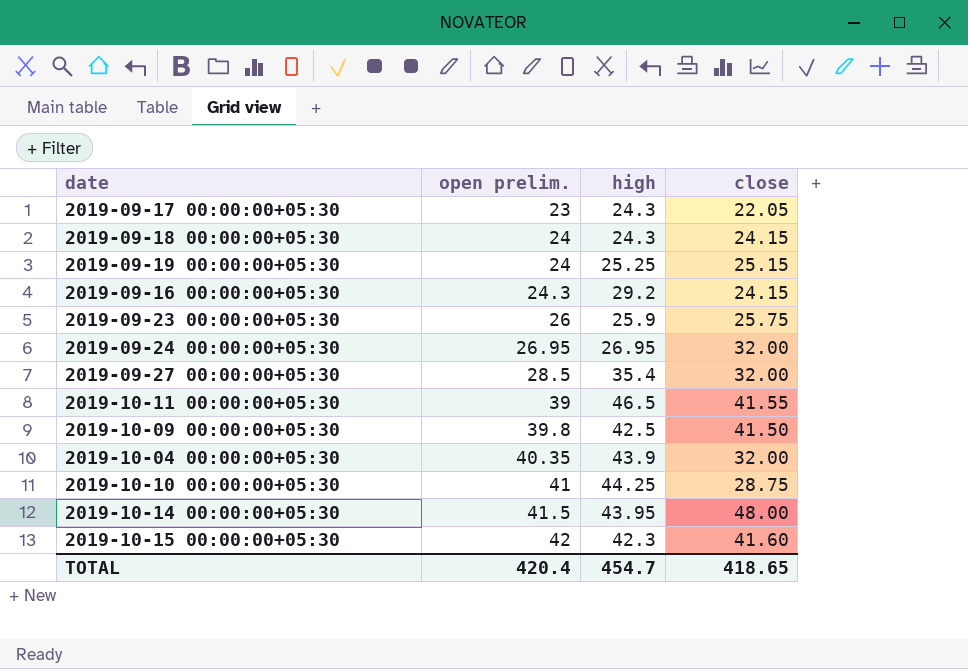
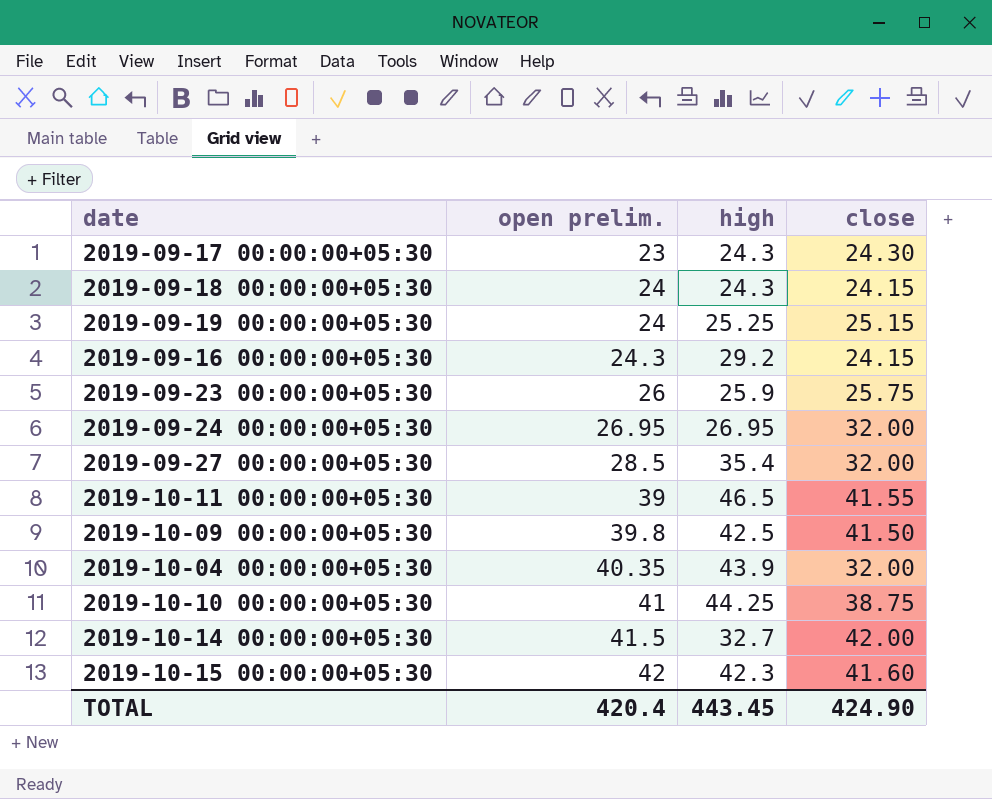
2019-09-17 00:00:00+05:30 | close: 22.05 -> 24.30
2019-10-10 00:00:00+05:30 | close: 28.75 -> 38.75
2019-10-14 00:00:00+05:30 | high: 43.95 -> 32.7
2019-10-14 00:00:00+05:30 | close: 48.00 -> 42.00
TOTAL | high: 454.7 -> 443.45
TOTAL | close: 418.65 -> 424.90

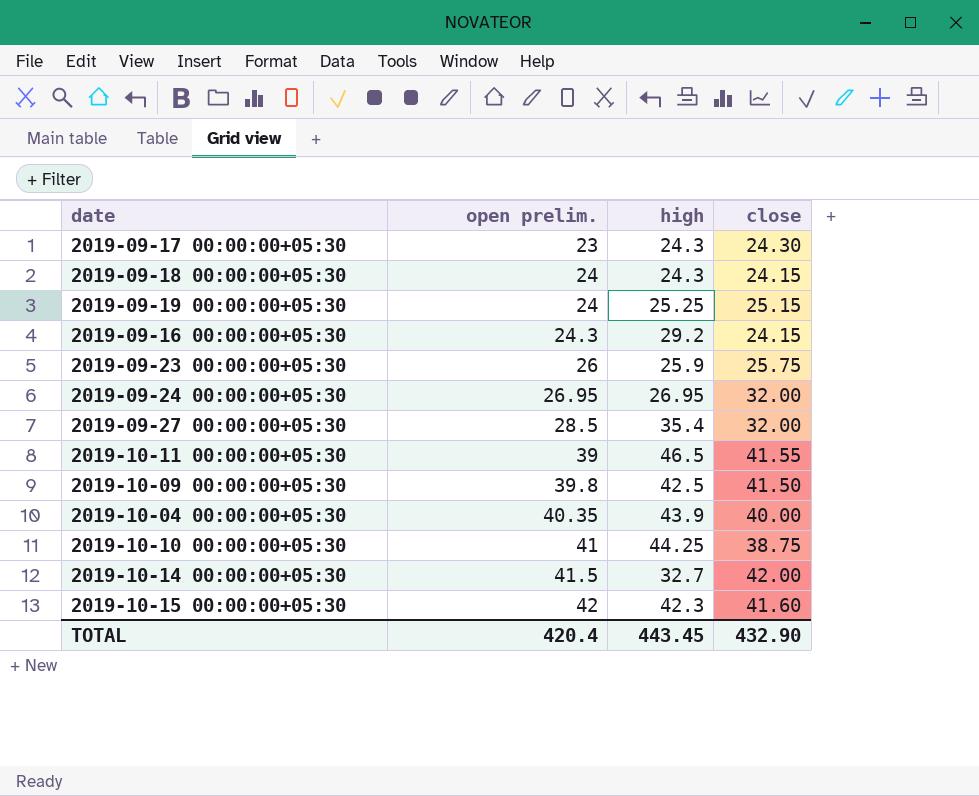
2019-10-04 00:00:00+05:30 | close: 32.00 -> 40.00
TOTAL | close: 424.90 -> 432.90

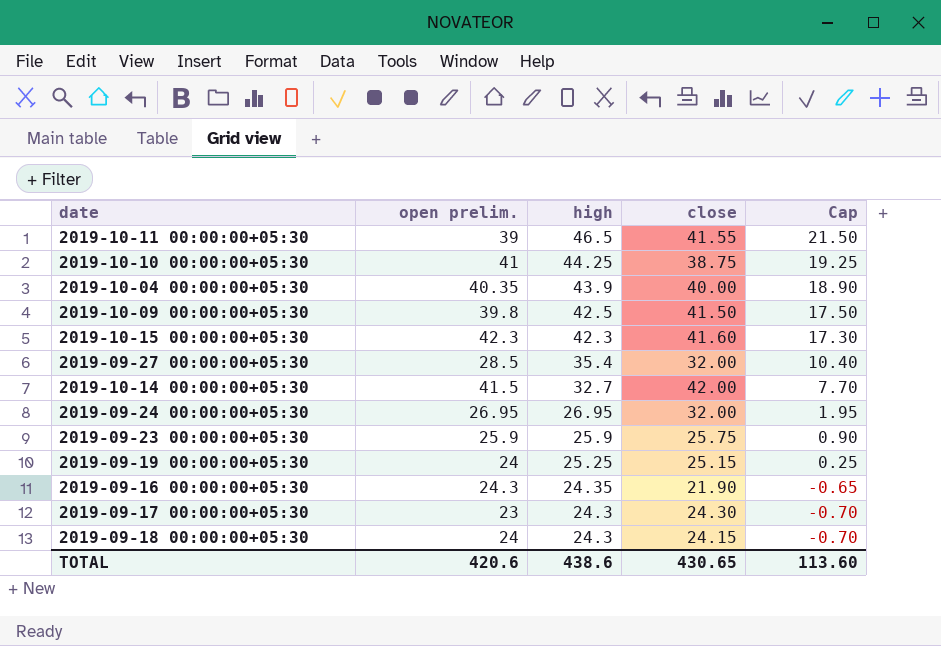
row order: open prelim. ascending -> high descending
column Cap | formula: none -> [high] - 25
2019-10-15 00:00:00+05:30 | open prelim.: 42 -> 42.3
2019-09-23 00:00:00+05:30 | open prelim.: 26 -> 25.9
2019-09-16 00:00:00+05:30 | high: 29.2 -> 24.35
2019-09-16 00:00:00+05:30 | close: 24.15 -> 21.90
TOTAL | open prelim.: 420.4 -> 420.6
TOTAL | high: 443.45 -> 438.6
TOTAL | close: 432.90 -> 430.65

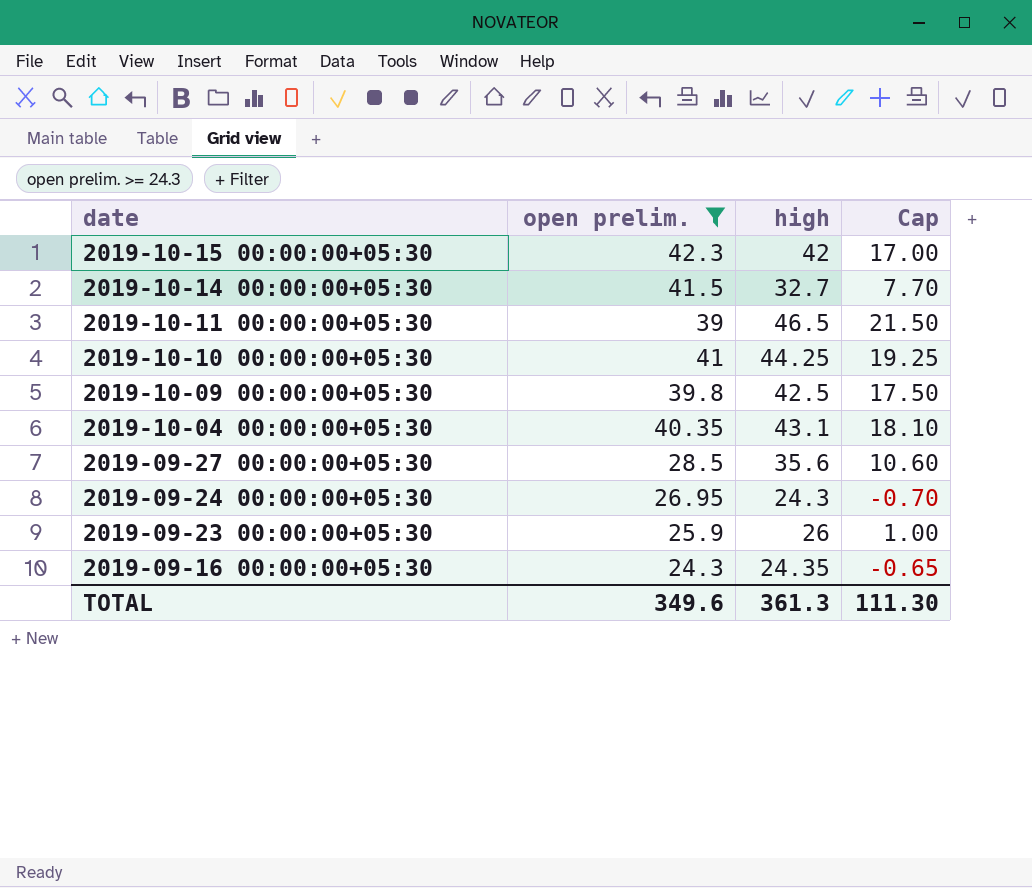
filter: none -> open prelim. >= 24.3
row order: high descending -> date descending
column close | position: 4 -> none
2019-10-15 00:00:00+05:30 | high: 42.3 -> 42
2019-10-15 00:00:00+05:30 | Cap: 17.30 -> 17.00
2019-10-04 00:00:00+05:30 | high: 43.9 -> 43.1
2019-10-04 00:00:00+05:30 | Cap: 18.90 -> 18.10
2019-09-27 00:00:00+05:30 | high: 35.4 -> 35.6
2019-09-27 00:00:00+05:30 | Cap: 10.40 -> 10.60
2019-09-24 00:00:00+05:30 | high: 26.95 -> 24.3
2019-09-24 00:00:00+05:30 | Cap: 1.95 -> -0.70
2019-09-23 00:00:00+05:30 | high: 25.9 -> 26
2019-09-23 00:00:00+05:30 | Cap: 0.90 -> 1.00
TOTAL | open prelim.: 420.6 -> 349.6
TOTAL | high: 438.6 -> 361.3
TOTAL | Cap: 113.60 -> 111.30

